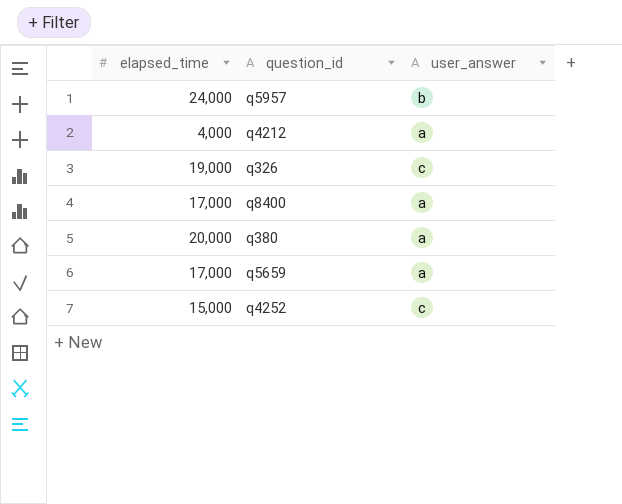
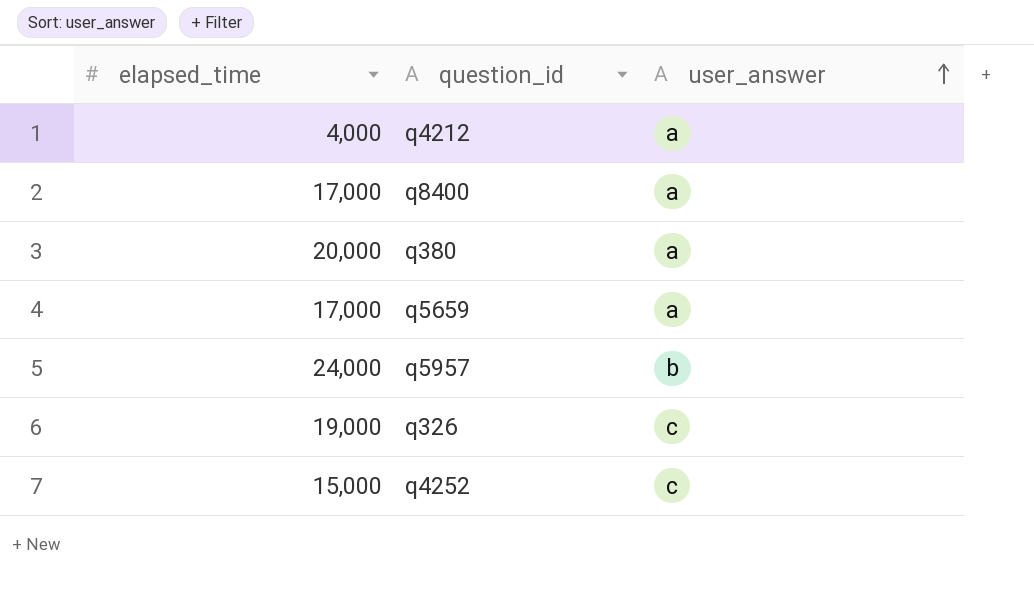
row order: none -> user_answer ascending

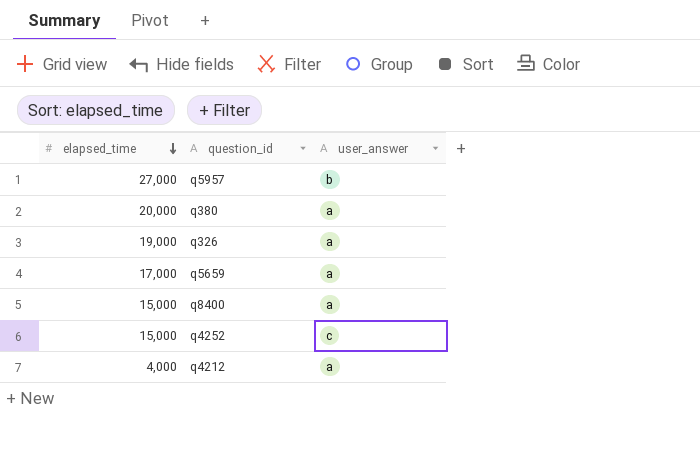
row order: user_answer ascending -> elapsed_time descending
q5957 | elapsed_time: 24,000 -> 27,000
q326 | user_answer: c -> a
q8400 | elapsed_time: 17,000 -> 15,000

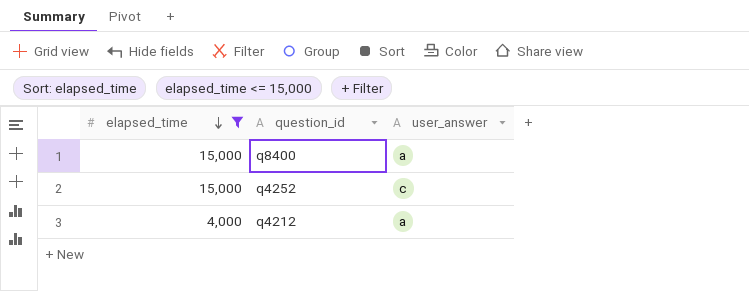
filter: none -> elapsed_time <= 15,000

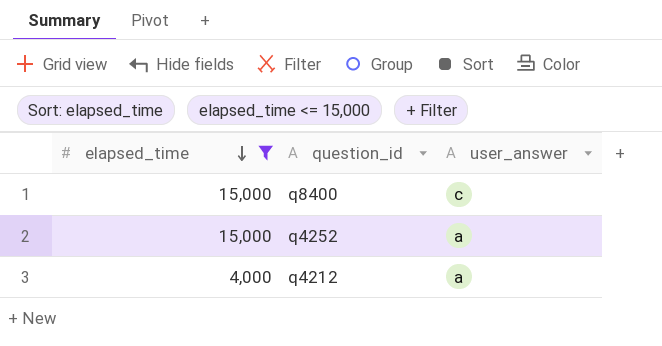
q8400 | user_answer: a -> c
q4252 | user_answer: c -> a

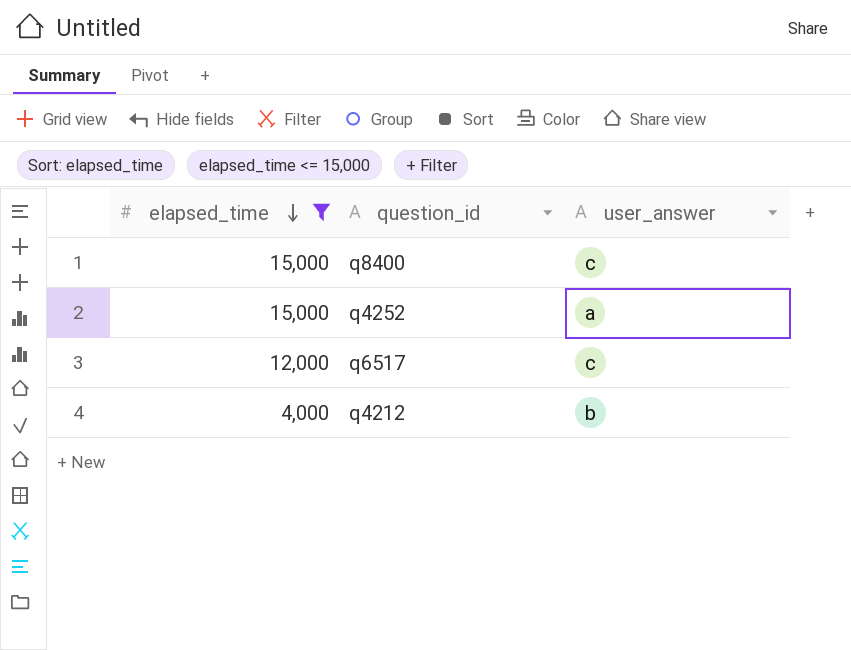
row q6517: none -> 12,000 | c
q4212 | user_answer: a -> b

